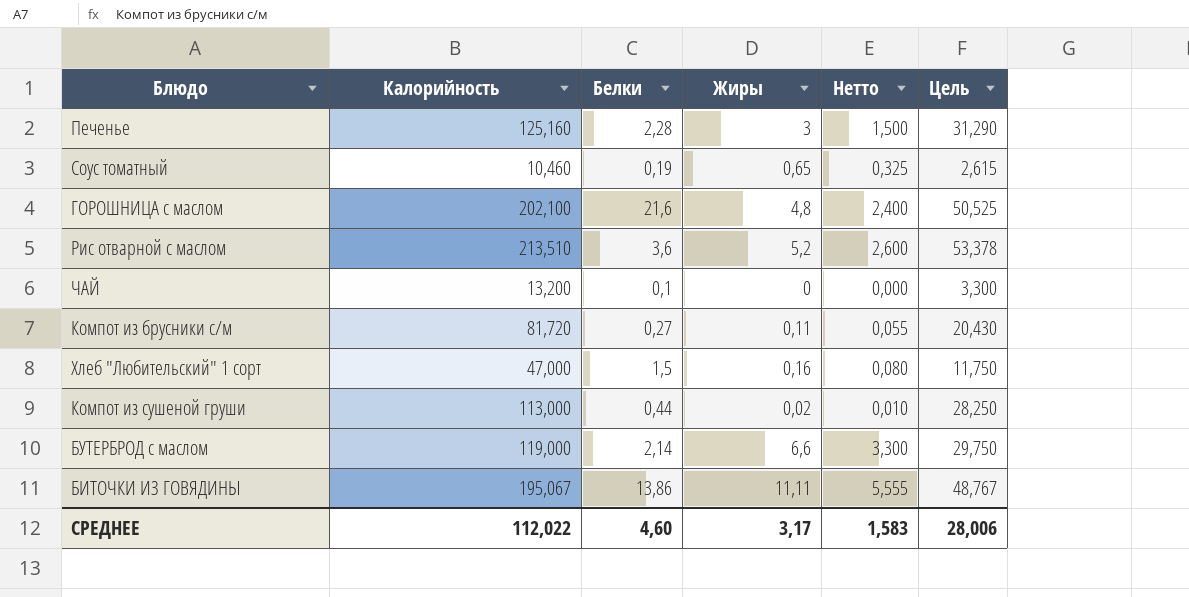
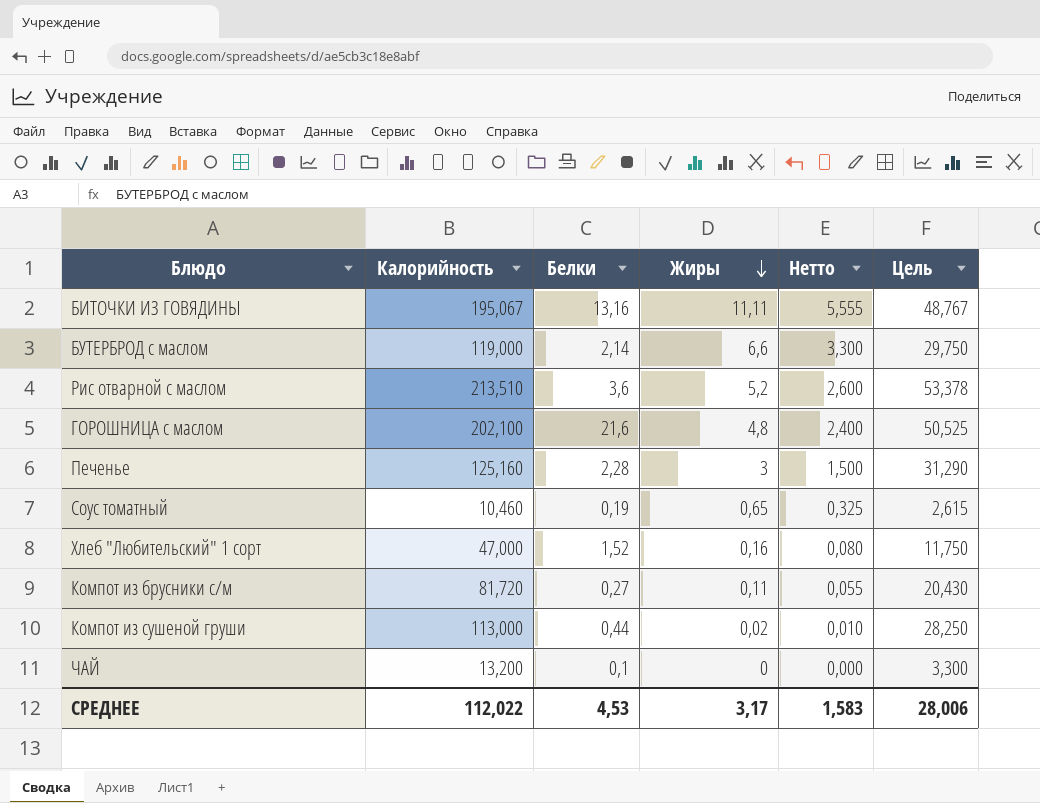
row order: none -> Жиры descending
БИТОЧКИ ИЗ ГОВЯДИНЫ | Белки: 13,86 -> 13,16
Хлеб "Любительский" 1 сорт | Белки: 1,5 -> 1,52
СРЕДНЕЕ | Белки: 4,60 -> 4,53

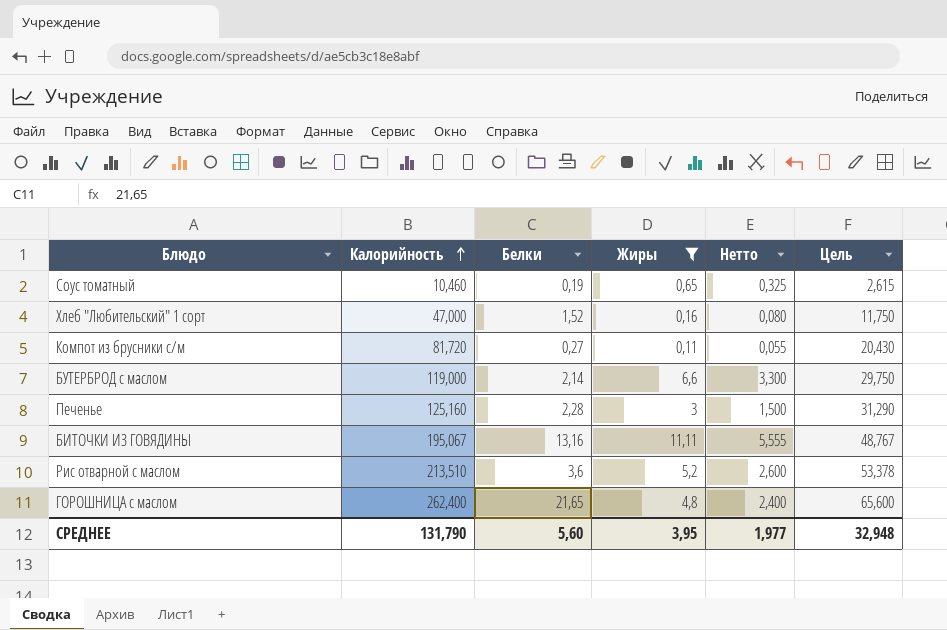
filter: none -> Жиры >= 0,11
row order: Жиры descending -> Калорийность ascending
ГОРОШНИЦА c маслом | Калорийность: 202,100 -> 262,400
ГОРОШНИЦА c маслом | Белки: 21,6 -> 21,65
ГОРОШНИЦА c маслом | Цель: 50,525 -> 65,600
СРЕДНЕЕ | Калорийность: 112,022 -> 131,790
СРЕДНЕЕ | Белки: 4,53 -> 5,60
СРЕДНЕЕ | Жиры: 3,17 -> 3,95
СРЕДНЕЕ | Нетто: 1,583 -> 1,977
СРЕДНЕЕ | Цель: 28,006 -> 32,948

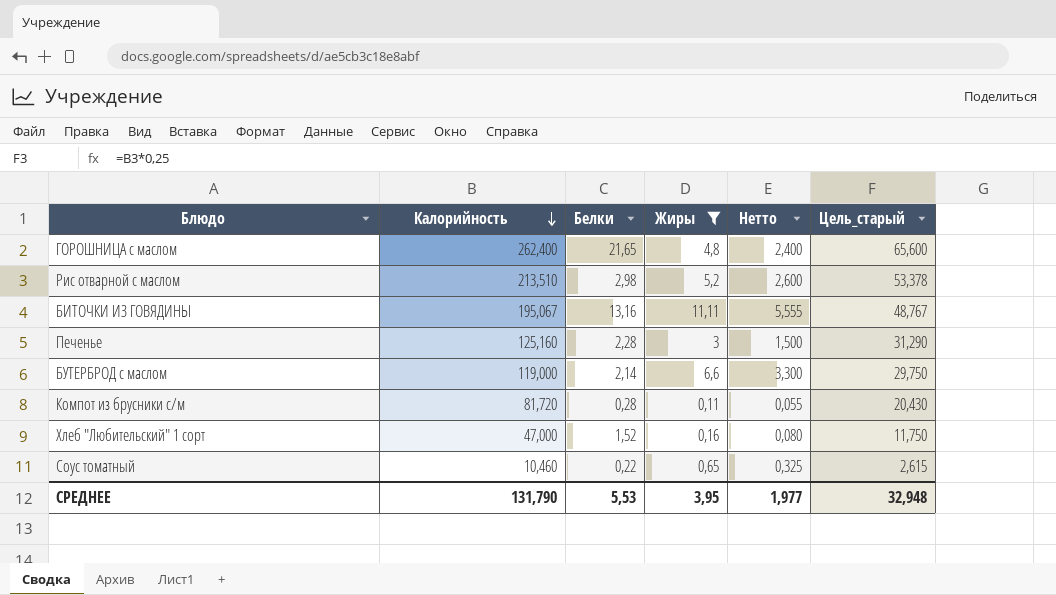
row order: Калорийность ascending -> Калорийность descending
column name: Цель -> Цель_старый
Рис отварной с маслом | Белки: 3,6 -> 2,98
Компот из брусники с/м | Белки: 0,27 -> 0,28
Соус томатный | Белки: 0,19 -> 0,22
СРЕДНЕЕ | Белки: 5,60 -> 5,53

